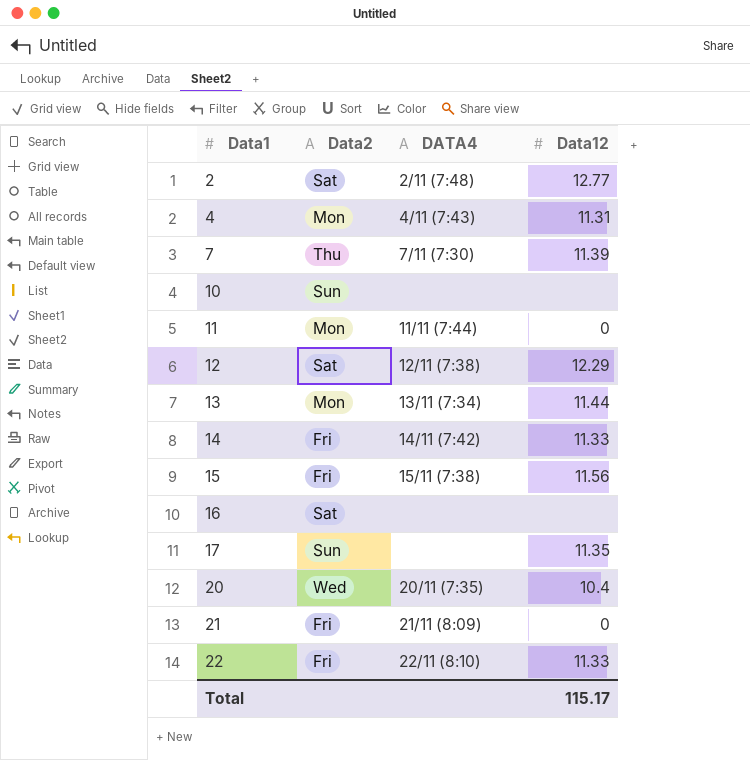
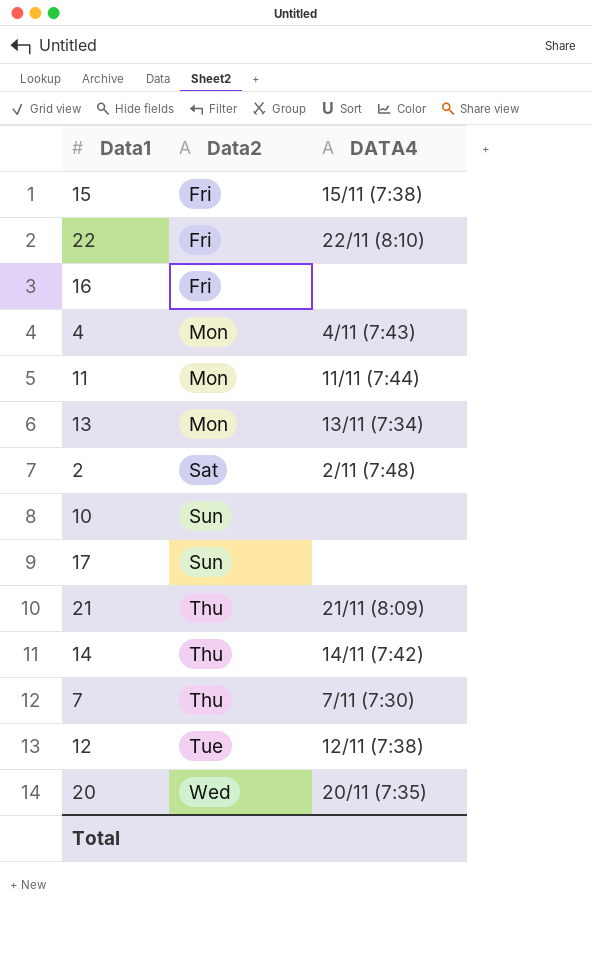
row order: Data1 ascending -> Data2 ascending
column Data12 | position: 4 -> none
16 | Data2: Sat -> Fri
21 | Data2: Fri -> Thu
14 | Data2: Fri -> Thu
12 | Data2: Sat -> Tue

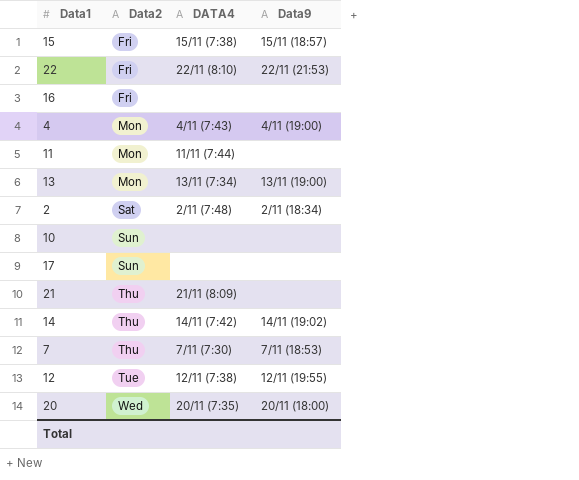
column Data9 | position: none -> 4

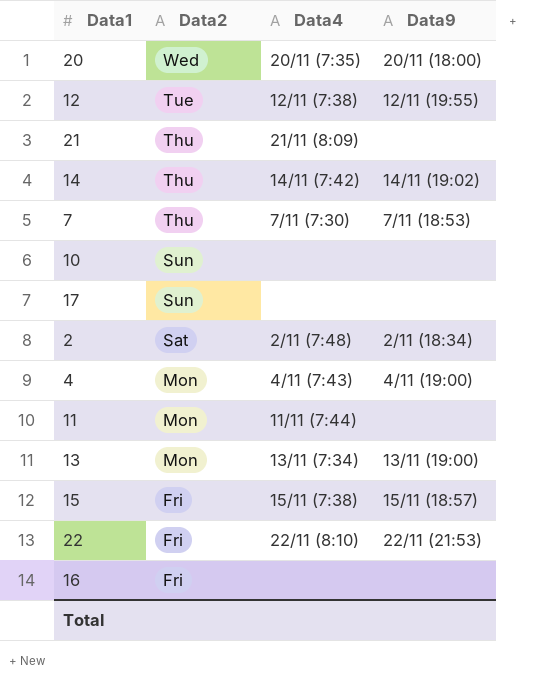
row order: Data2 ascending -> Data2 descending
column name: DATA4 -> Data4

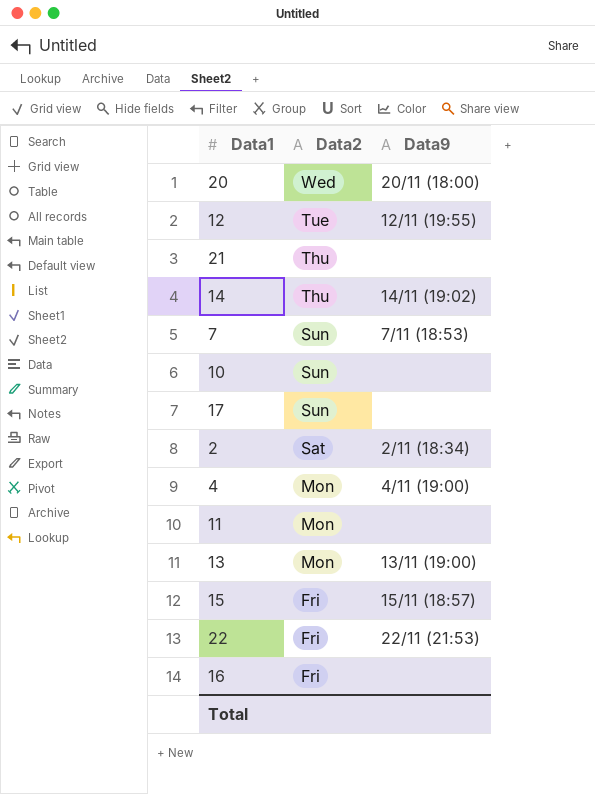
column Data4 | position: 3 -> none
7 | Data2: Thu -> Sun

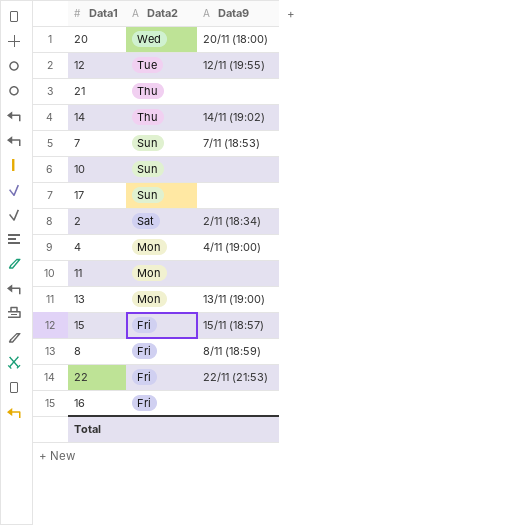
row 8: none -> Fri | 8/11 (18:59)

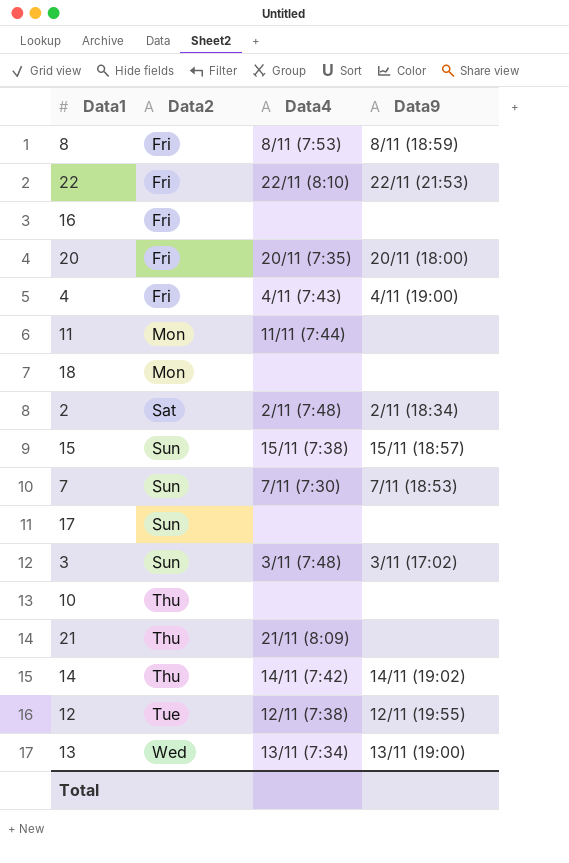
row order: Data2 descending -> Data2 ascending
column Data4 | position: none -> 3
20 | Data2: Wed -> Fri
4 | Data2: Mon -> Fri
row 18: none -> Mon | none | none
15 | Data2: Fri -> Sun
row 3: none -> Sun | 3/11 (7:48) | 3/11 (17:02)
10 | Data2: Sun -> Thu
13 | Data2: Mon -> Wed

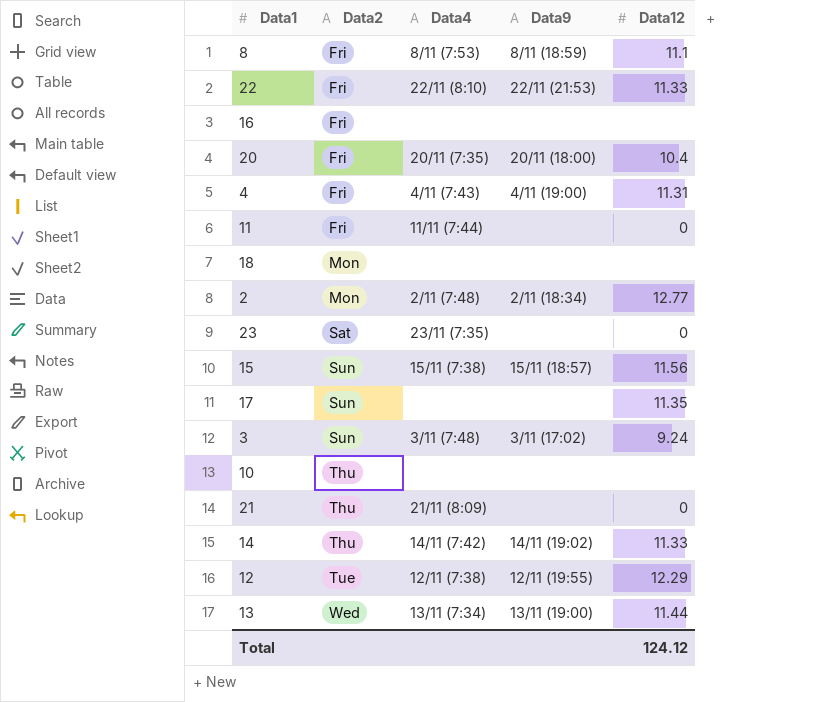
column Data12 | position: none -> 5
row 7: Sun | 7/11 (7:30) | 7/11 (18:53) -> none
11 | Data2: Mon -> Fri
2 | Data2: Sat -> Mon
row 23: none -> Sat | 23/11 (7:35) | none | 0

